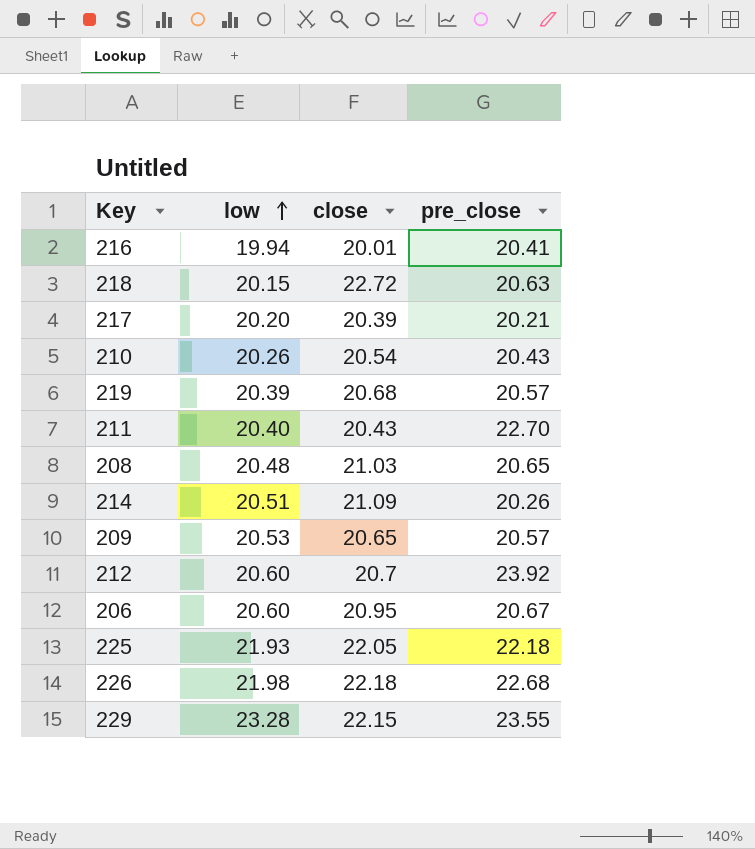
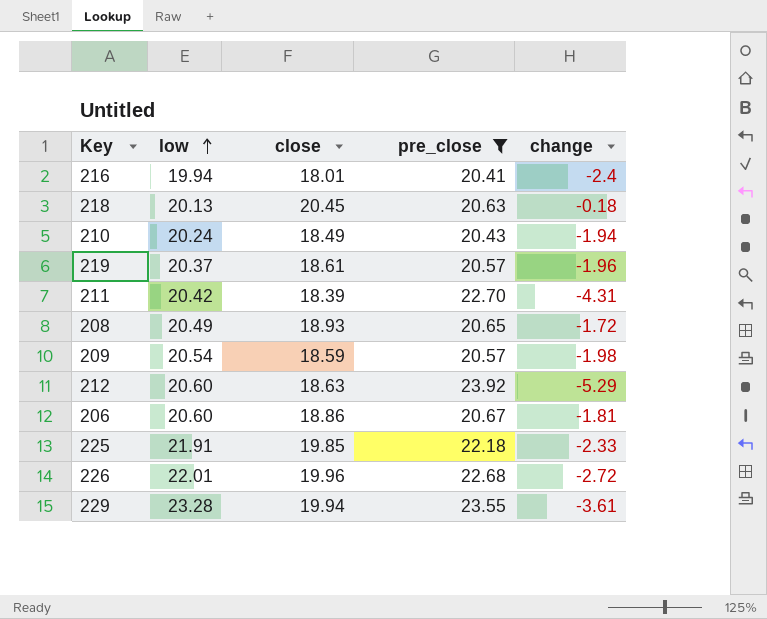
filter: none -> pre_close >= 20.41
column change | formula: none -> [close] - [pre_close]
216 | close: 20.01 -> 18.01
218 | low: 20.15 -> 20.13
218 | close: 22.72 -> 20.45
210 | low: 20.26 -> 20.24
210 | close: 20.54 -> 18.49
219 | low: 20.39 -> 20.37
219 | close: 20.68 -> 18.61
211 | low: 20.40 -> 20.42
211 | close: 20.43 -> 18.39
208 | low: 20.48 -> 20.49
208 | close: 21.03 -> 18.93
209 | low: 20.53 -> 20.54
209 | close: 20.65 -> 18.59
212 | close: 20.7 -> 18.63
206 | close: 20.95 -> 18.86
225 | low: 21.93 -> 21.91
225 | close: 22.05 -> 19.85
226 | low: 21.98 -> 22.01
226 | close: 22.18 -> 19.96
229 | close: 22.15 -> 19.94

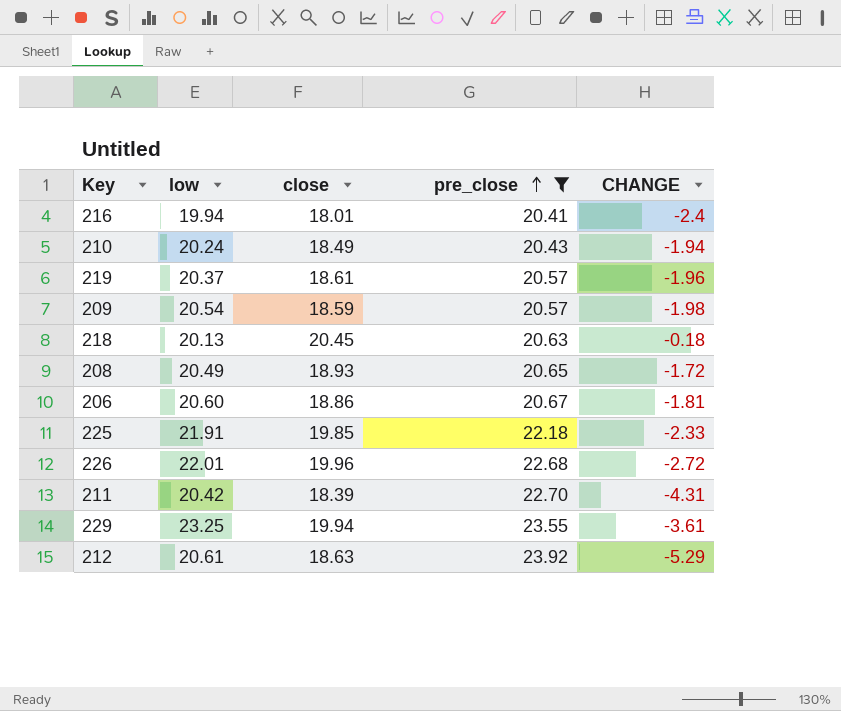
row order: low ascending -> pre_close ascending
column name: change -> CHANGE
229 | low: 23.28 -> 23.25
212 | low: 20.60 -> 20.61

